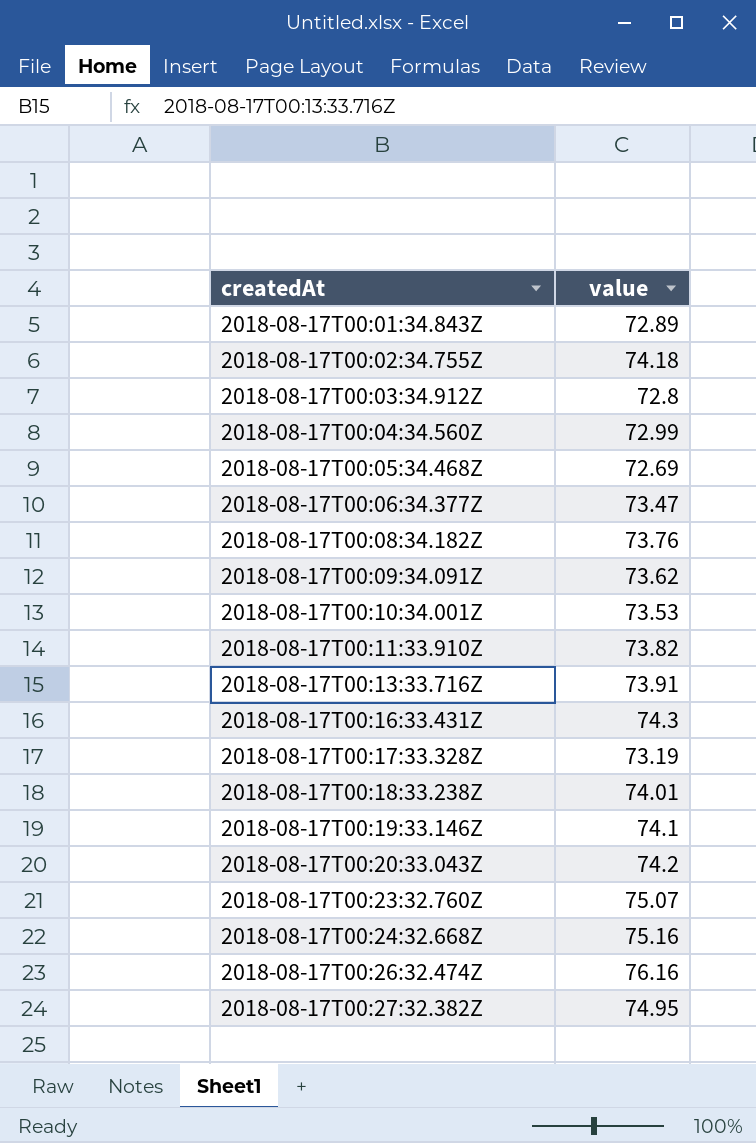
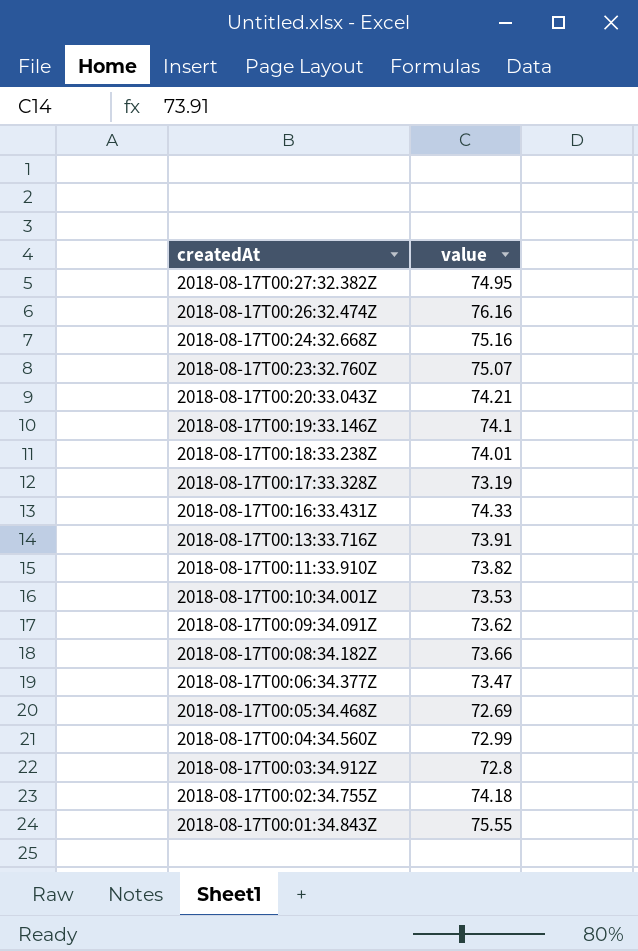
row order: createdAt ascending -> createdAt descending
2018-08-17T00:20:33.043Z | value: 74.2 -> 74.21
2018-08-17T00:16:33.431Z | value: 74.3 -> 74.33
2018-08-17T00:08:34.182Z | value: 73.76 -> 73.66
2018-08-17T00:01:34.843Z | value: 72.89 -> 75.55

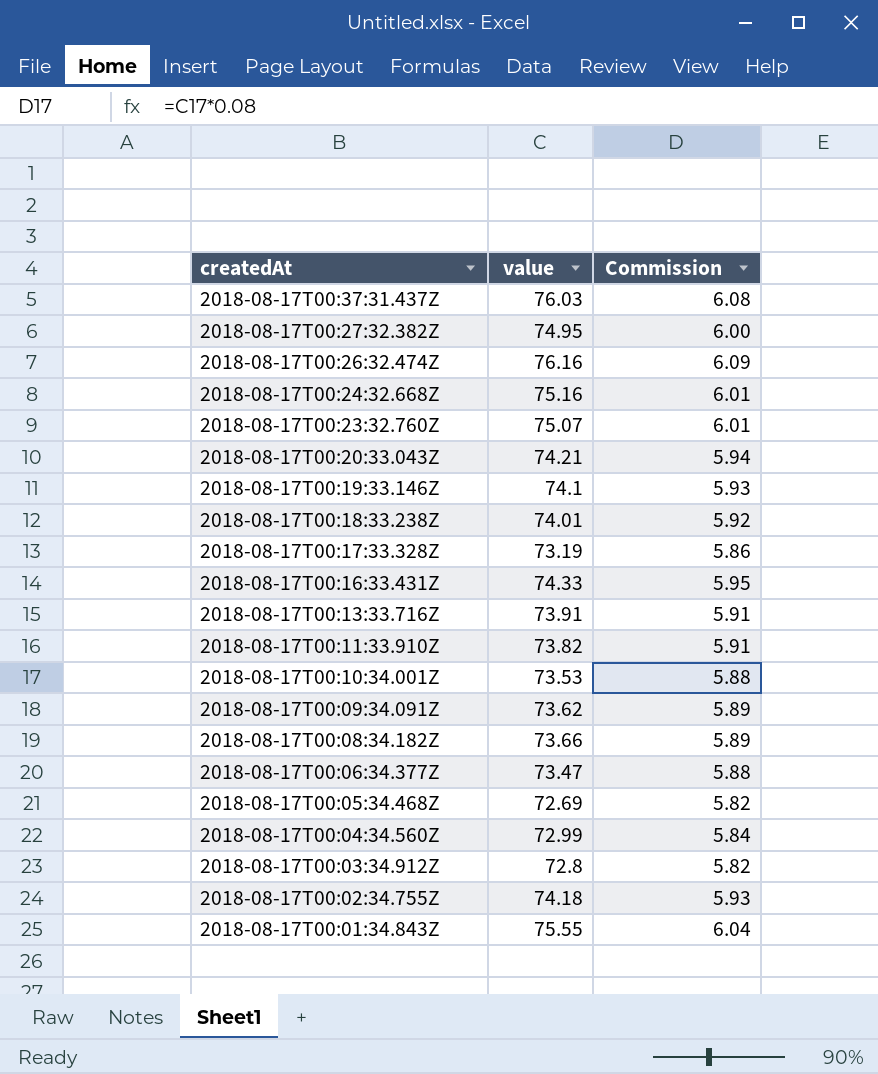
column Commission | formula: none -> [value] * 0.08
row 2018-08-17T00:37:31.437Z: none -> 76.03 | 6.08

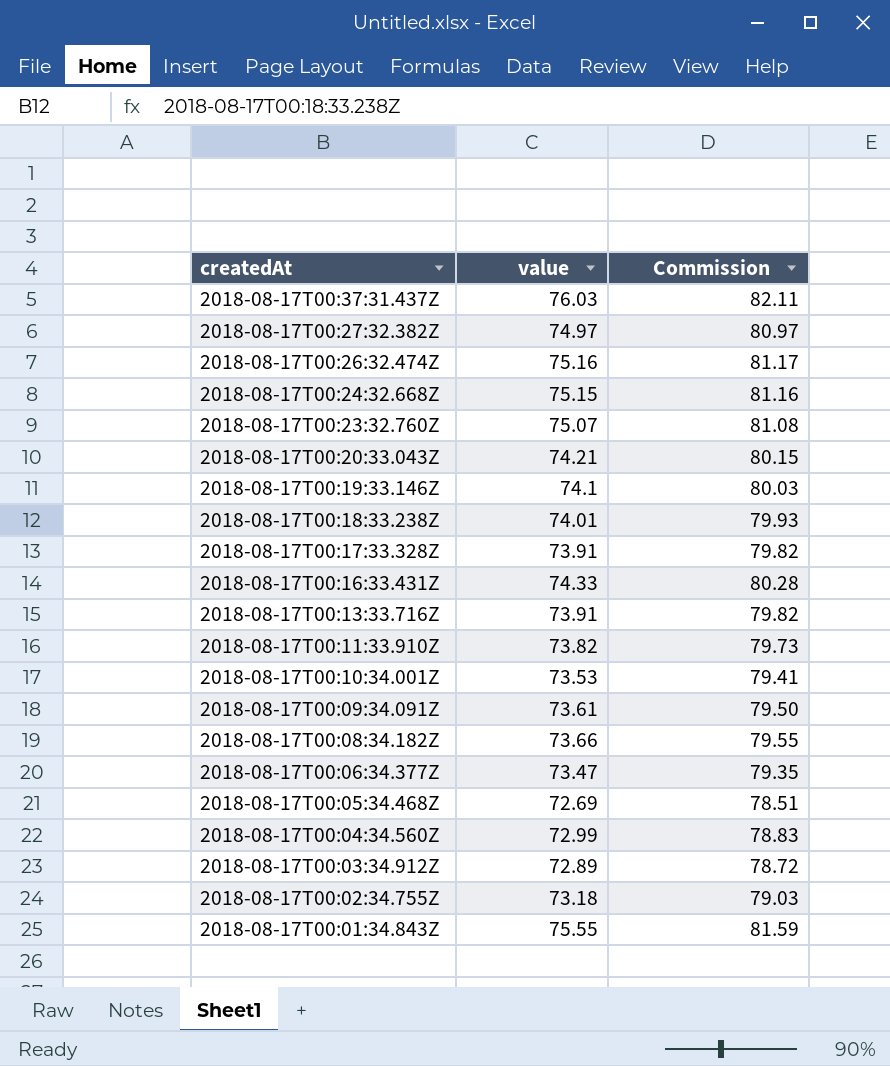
column Commission | formula: [value] * 0.08 -> [value] * 1.08
2018-08-17T00:27:32.382Z | value: 74.95 -> 74.97
2018-08-17T00:26:32.474Z | value: 76.16 -> 75.16
2018-08-17T00:24:32.668Z | value: 75.16 -> 75.15
2018-08-17T00:17:33.328Z | value: 73.19 -> 73.91
2018-08-17T00:09:34.091Z | value: 73.62 -> 73.61
2018-08-17T00:03:34.912Z | value: 72.8 -> 72.89
2018-08-17T00:02:34.755Z | value: 74.18 -> 73.18

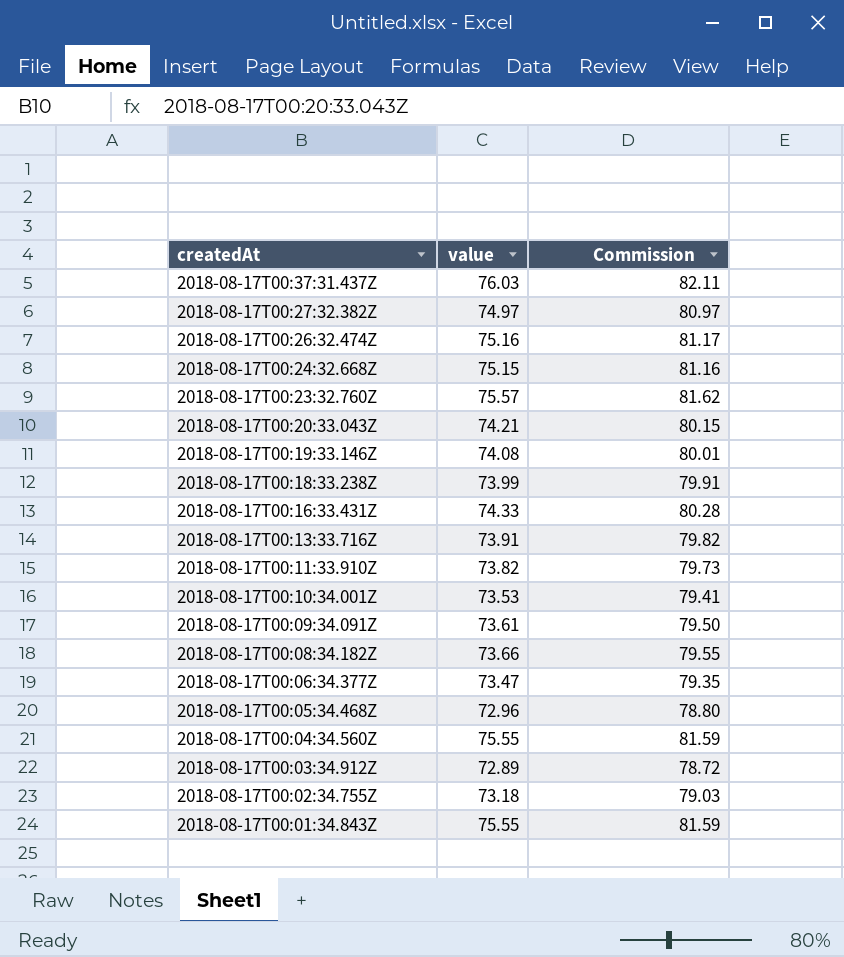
row 2018-08-17T00:17:33.328Z: 73.91 | 79.82 -> none
2018-08-17T00:23:32.760Z | value: 75.07 -> 75.57
2018-08-17T00:23:32.760Z | Commission: 81.08 -> 81.62
2018-08-17T00:19:33.146Z | value: 74.1 -> 74.08
2018-08-17T00:19:33.146Z | Commission: 80.03 -> 80.01
2018-08-17T00:18:33.238Z | value: 74.01 -> 73.99
2018-08-17T00:18:33.238Z | Commission: 79.93 -> 79.91
2018-08-17T00:05:34.468Z | value: 72.69 -> 72.96
2018-08-17T00:05:34.468Z | Commission: 78.51 -> 78.80
2018-08-17T00:04:34.560Z | value: 72.99 -> 75.55
2018-08-17T00:04:34.560Z | Commission: 78.83 -> 81.59

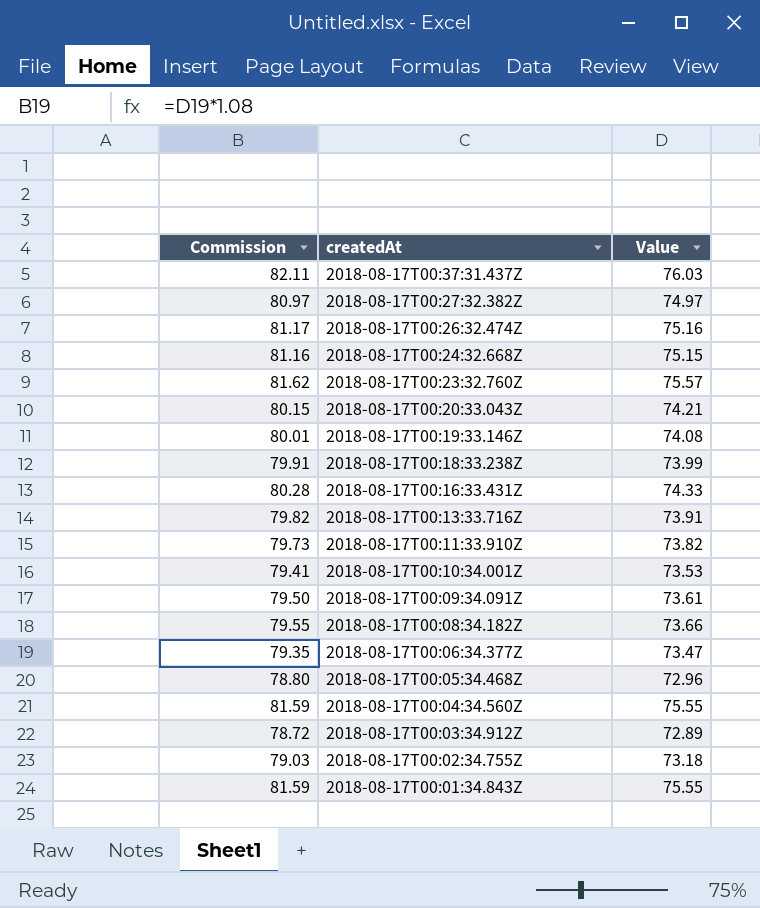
column Commission | position: 3 -> 1
column name: value -> Value

